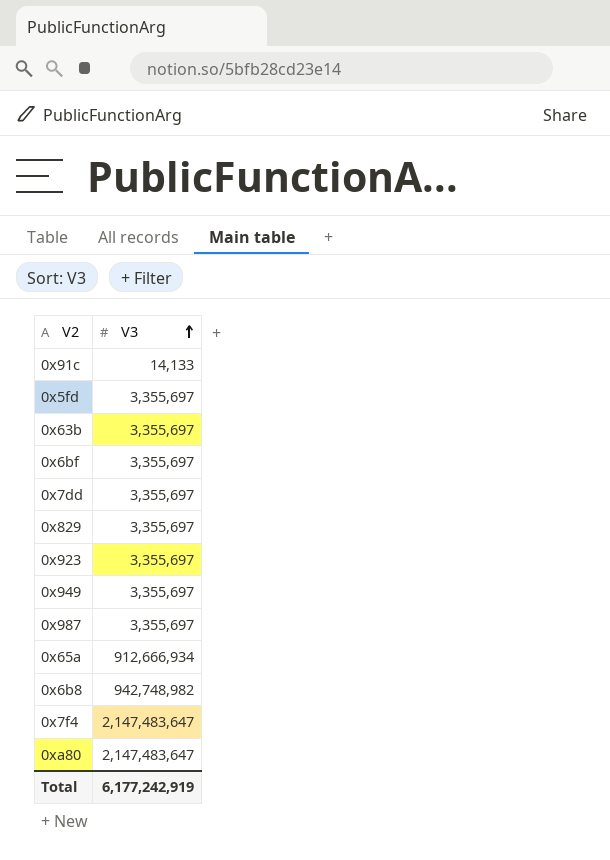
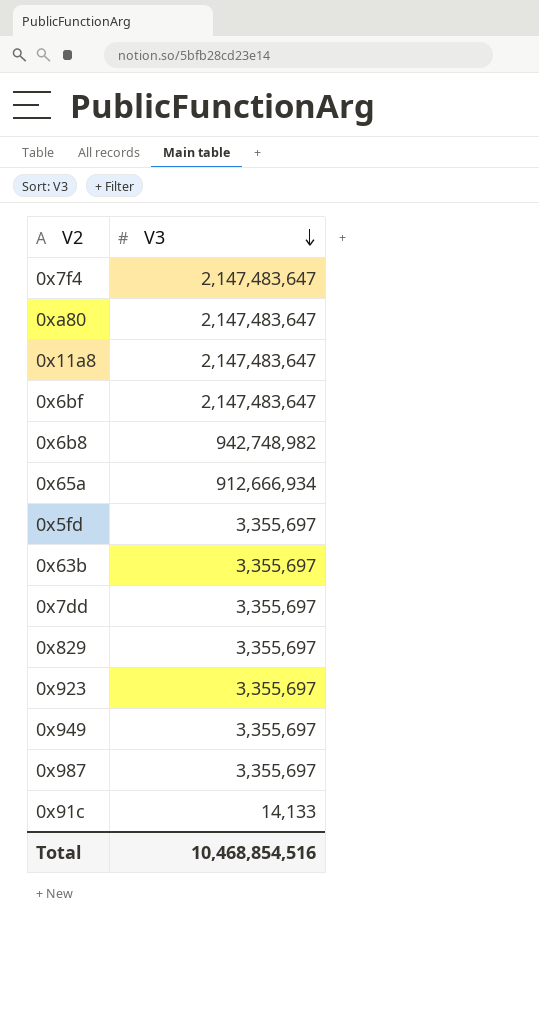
row order: V3 ascending -> V3 descending
row 0x11a8: none -> 2,147,483,647
0x6bf | V3: 3,355,697 -> 2,147,483,647
Total | V3: 6,177,242,919 -> 10,468,854,516

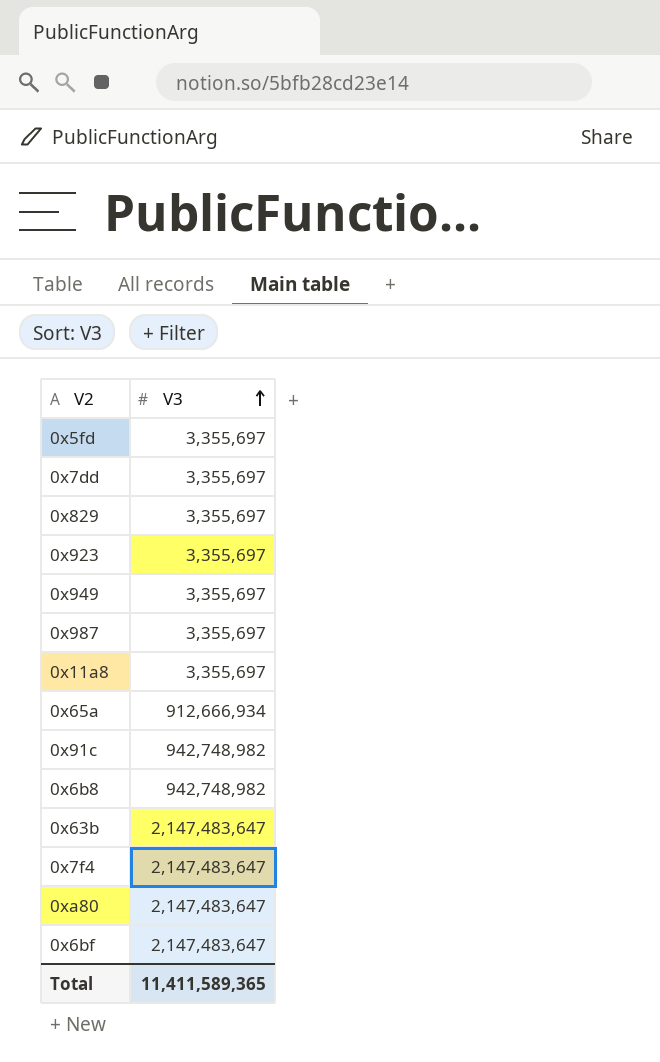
row order: V3 descending -> V3 ascending
0x11a8 | V3: 2,147,483,647 -> 3,355,697
0x91c | V3: 14,133 -> 942,748,982
0x63b | V3: 3,355,697 -> 2,147,483,647
Total | V3: 10,468,854,516 -> 11,411,589,365

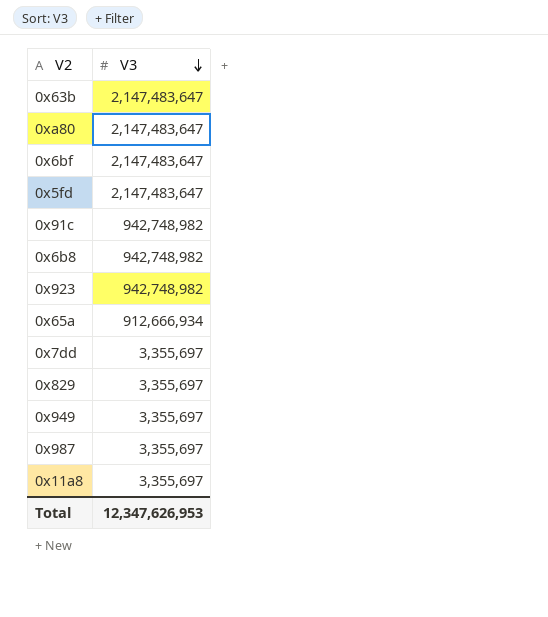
row order: V3 ascending -> V3 descending
row 0x7f4: 2,147,483,647 -> none
0x5fd | V3: 3,355,697 -> 2,147,483,647
0x923 | V3: 3,355,697 -> 942,748,982
Total | V3: 11,411,589,365 -> 12,347,626,953

